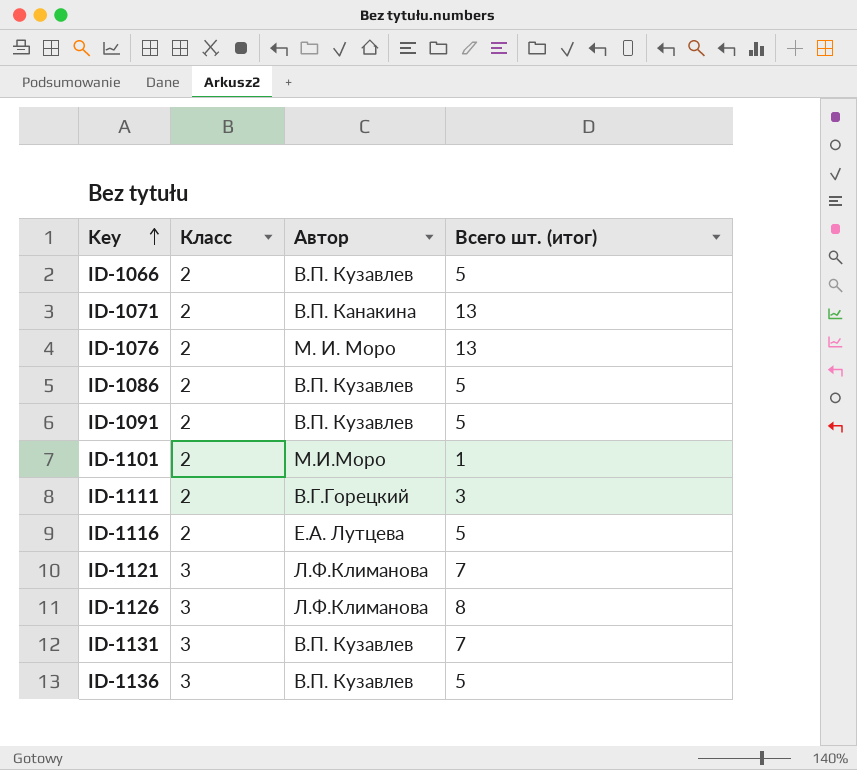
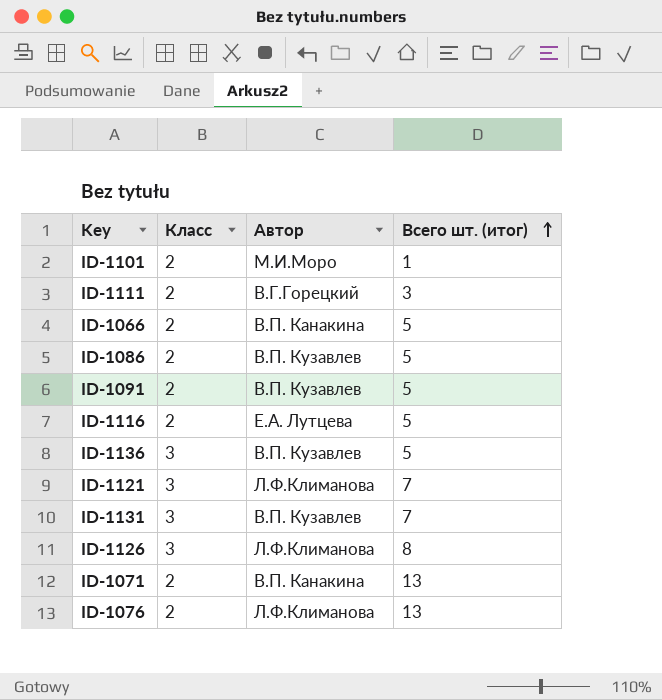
row order: Key ascending -> Всего шт. (итог) ascending
ID-1066 | Автор: В.П. Кузавлев -> В.П. Канакина
ID-1076 | Автор: М. И. Моро -> Л.Ф.Климанова

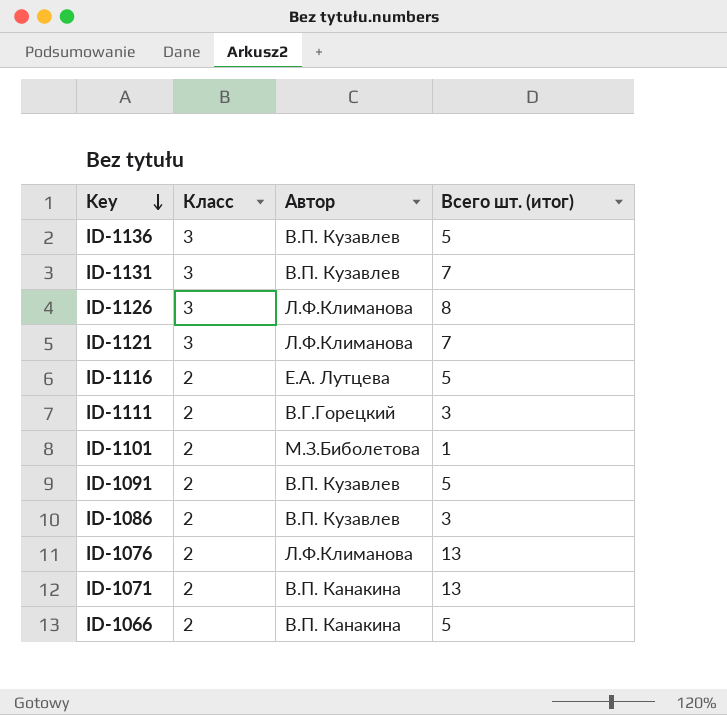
row order: Всего шт. (итог) ascending -> Key descending
ID-1101 | Автор: М.И.Моро -> М.З.Биболетова
ID-1086 | Всего шт. (итог): 5 -> 3

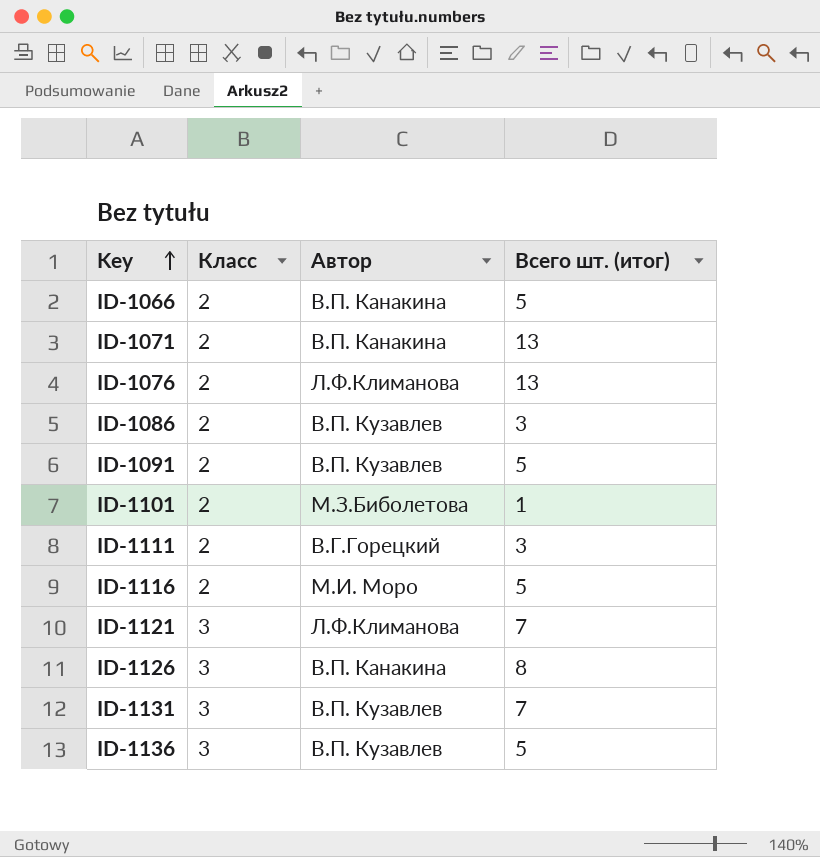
row order: Key descending -> Key ascending
ID-1116 | Автор: Е.А. Лутцева -> М.И. Моро
ID-1126 | Автор: Л.Ф.Климанова -> В.П. Канакина

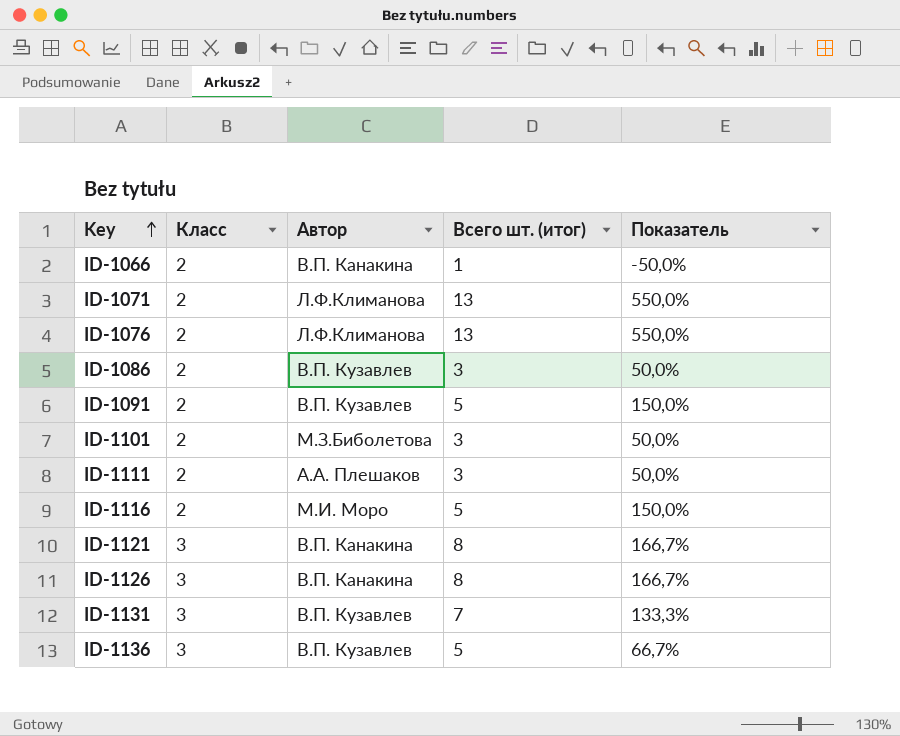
column Показатель | formula: none -> ([Всего шт. (итог)] - [Класс]) / [Класс]
ID-1066 | Всего шт. (итог): 5 -> 1
ID-1071 | Автор: В.П. Канакина -> Л.Ф.Климанова
ID-1101 | Всего шт. (итог): 1 -> 3
ID-1111 | Автор: В.Г.Горецкий -> А.А. Плешаков
ID-1121 | Автор: Л.Ф.Климанова -> В.П. Канакина
ID-1121 | Всего шт. (итог): 7 -> 8

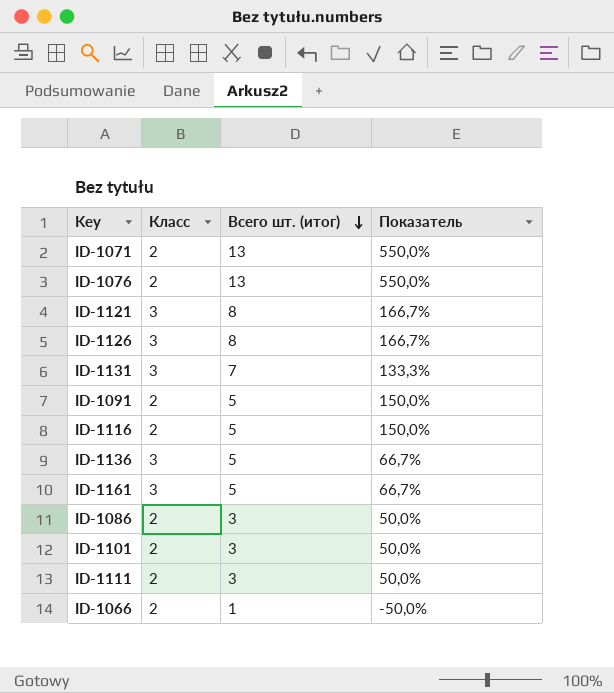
row order: Key ascending -> Всего шт. (итог) descending
column Автор | position: 3 -> none
row ID-1161: none -> 3 | 5 | 66,7%

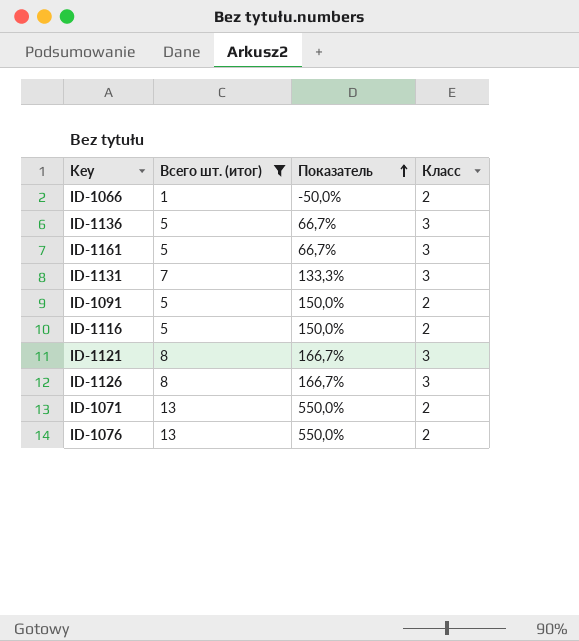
filter: none -> Всего шт. (итог) != 3
row order: Всего шт. (итог) descending -> Показатель ascending
column Класс | position: 2 -> 4

